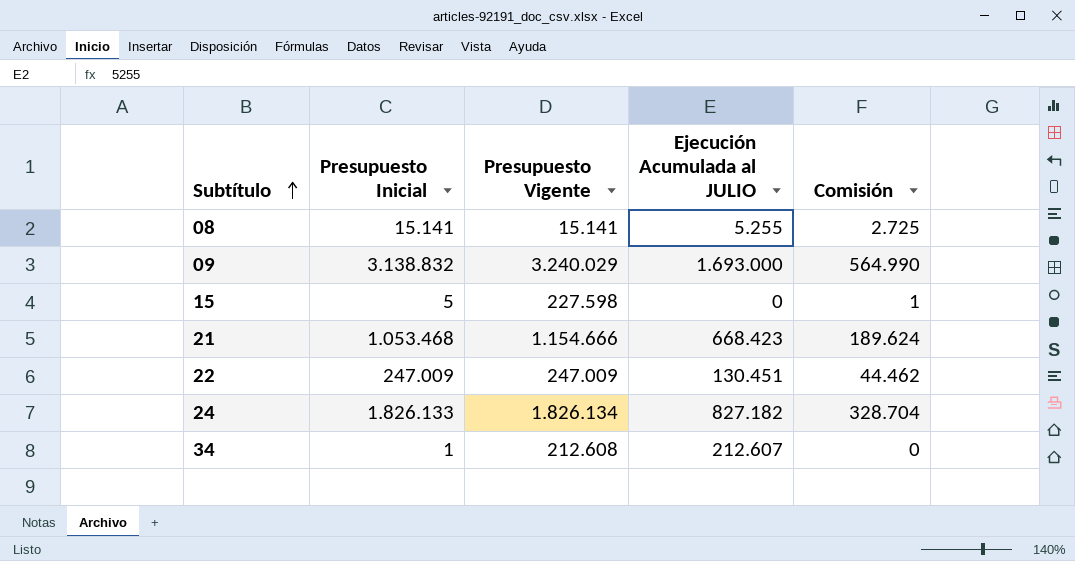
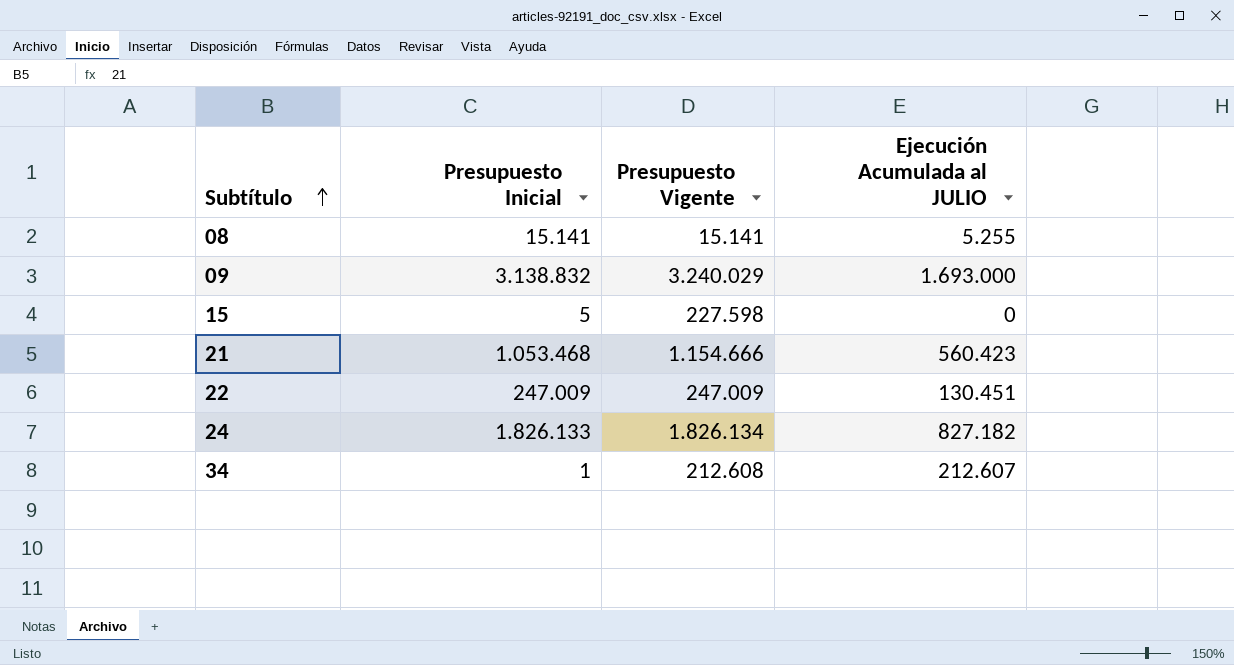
column Comisión | formula: [Presupuesto Inicial] * 0,18 -> none
21 | Ejecución Acumulada al JULIO: 668.423 -> 560.423

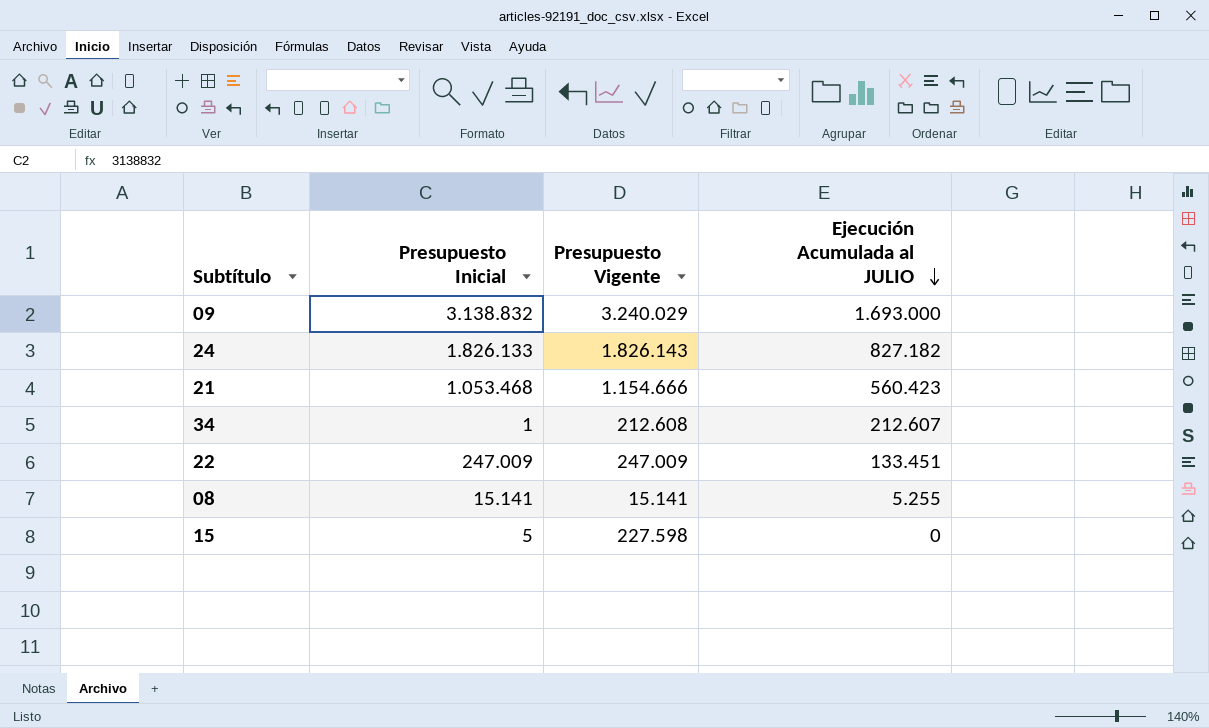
row order: Subtítulo ascending -> Ejecución Acumulada al JULIO descending
24 | Presupuesto Vigente: 1.826.134 -> 1.826.143
22 | Ejecución Acumulada al JULIO: 130.451 -> 133.451

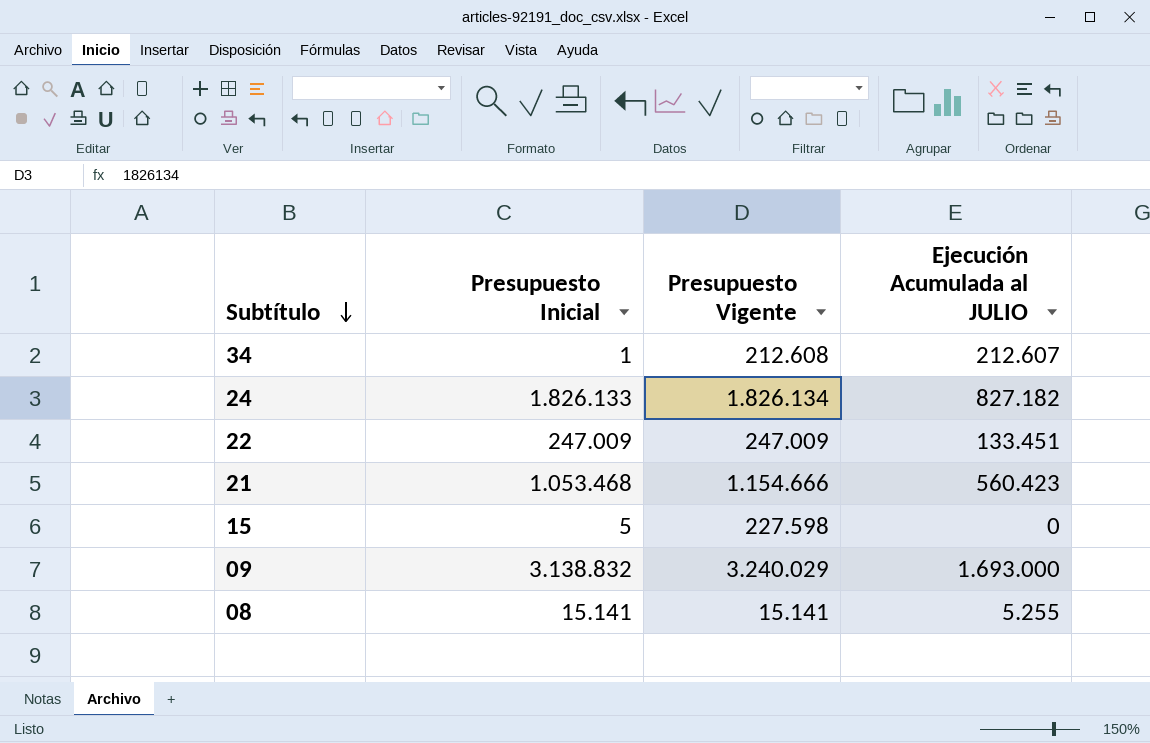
row order: Ejecución Acumulada al JULIO descending -> Subtítulo descending
24 | Presupuesto Vigente: 1.826.143 -> 1.826.134

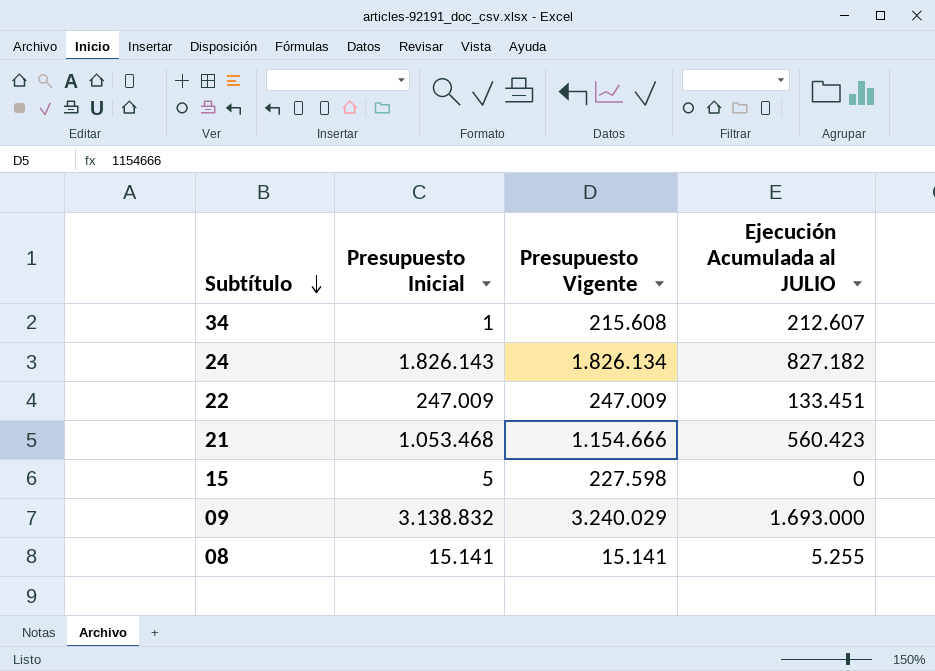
34 | Presupuesto Vigente: 212.608 -> 215.608
24 | Presupuesto Inicial: 1.826.133 -> 1.826.143

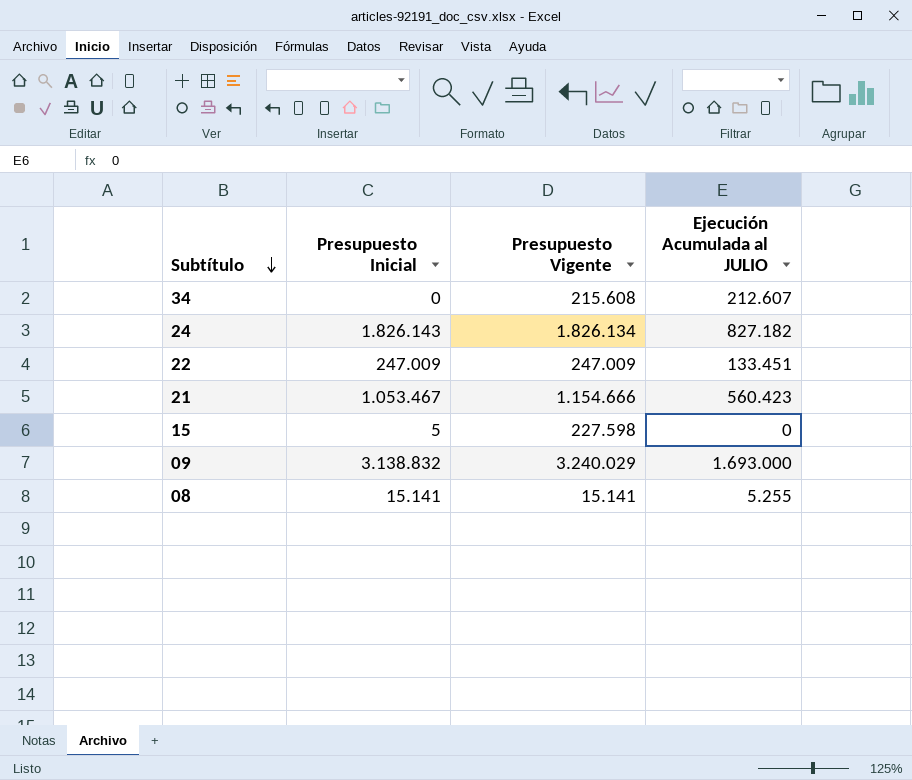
34 | Presupuesto Inicial: 1 -> 0
21 | Presupuesto Inicial: 1.053.468 -> 1.053.467

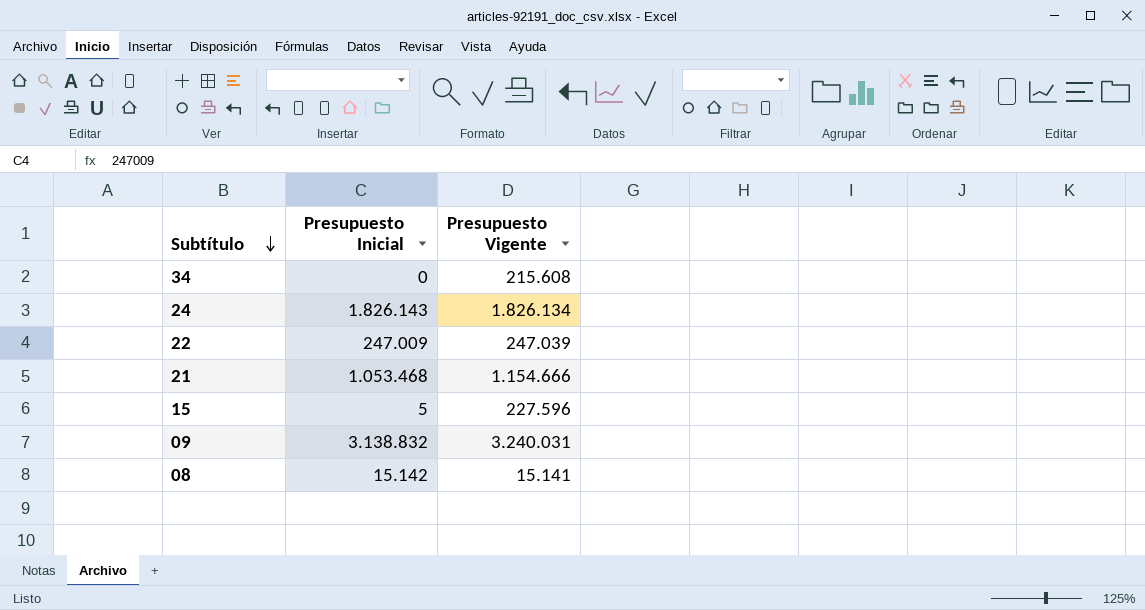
column Ejecución Acumulada al JULIO | position: 4 -> none
22 | Presupuesto Vigente: 247.009 -> 247.039
21 | Presupuesto Inicial: 1.053.467 -> 1.053.468
15 | Presupuesto Vigente: 227.598 -> 227.596
09 | Presupuesto Vigente: 3.240.029 -> 3.240.031
08 | Presupuesto Inicial: 15.141 -> 15.142

